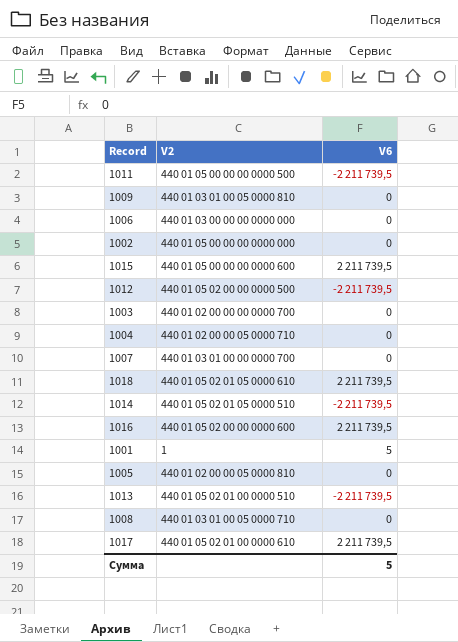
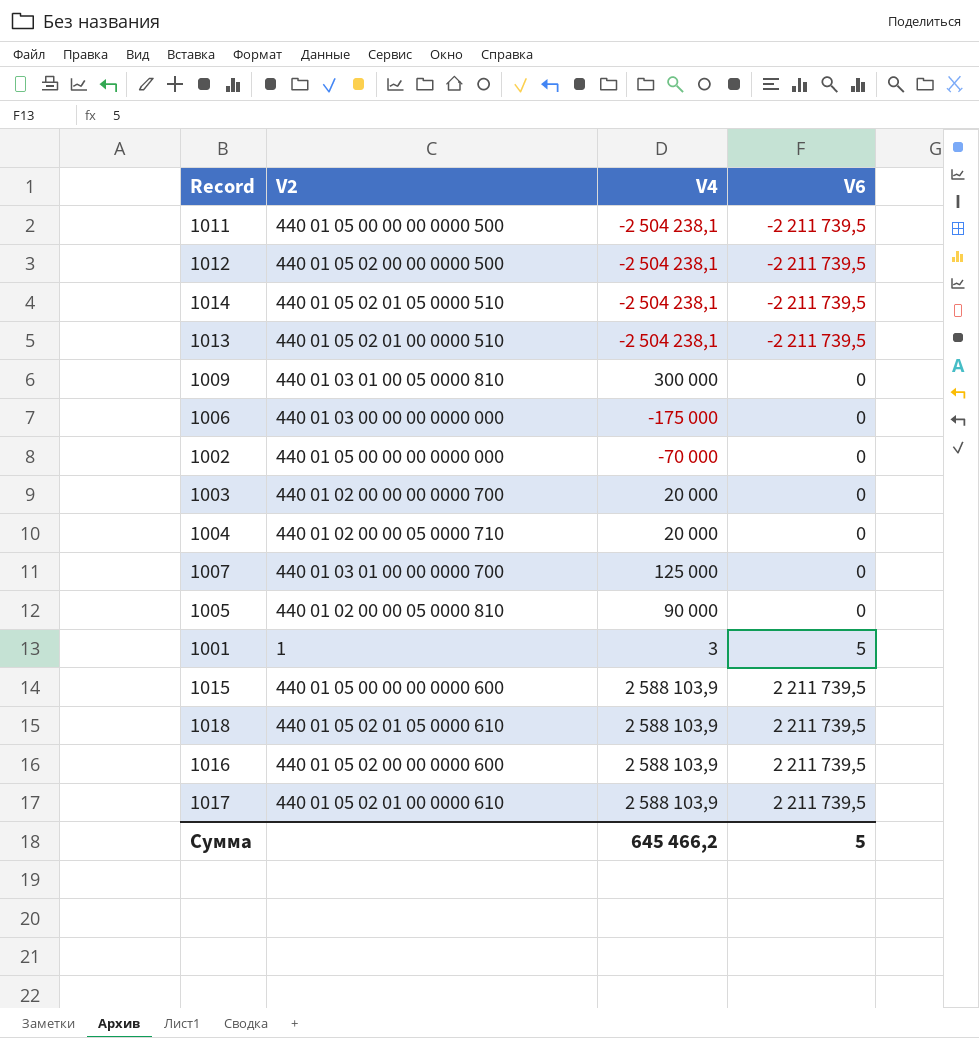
row order: none -> V6 ascending
column V4 | position: none -> 3
row 1008: 440 01 03 01 00 05 0000 710 | 0 -> none

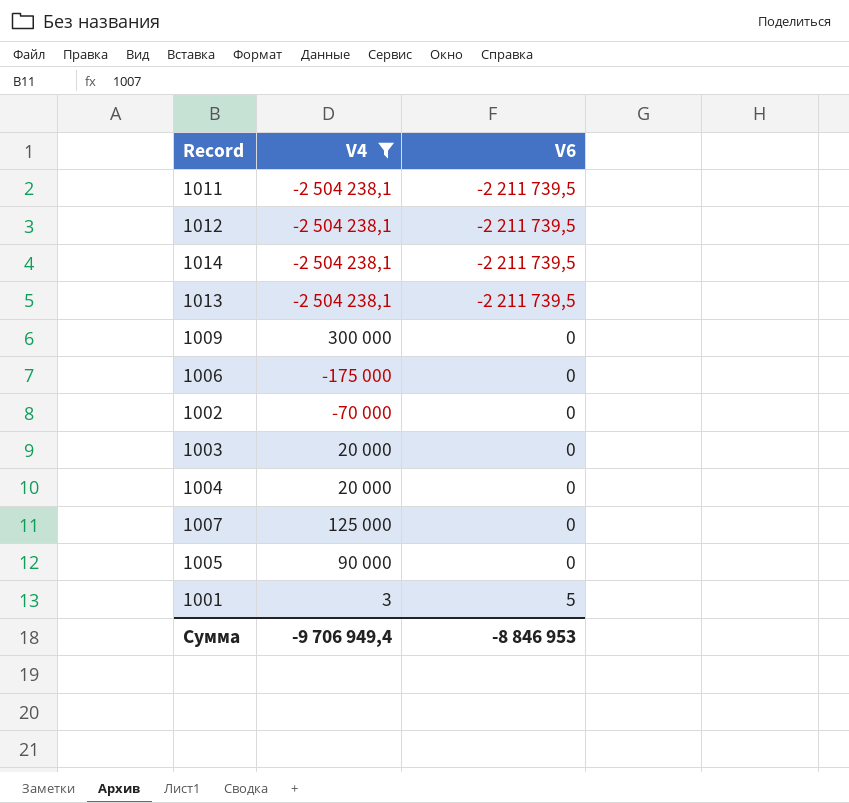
filter: none -> V4 != 2 588 103,9
column V2 | position: 2 -> none
Сумма | V4: 645 466,2 -> -9 706 949,4
Сумма | V6: 5 -> -8 846 953

